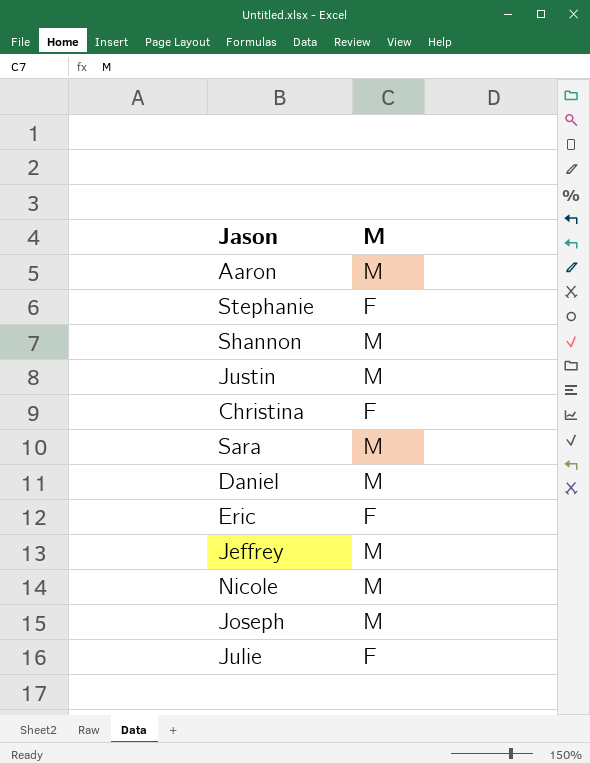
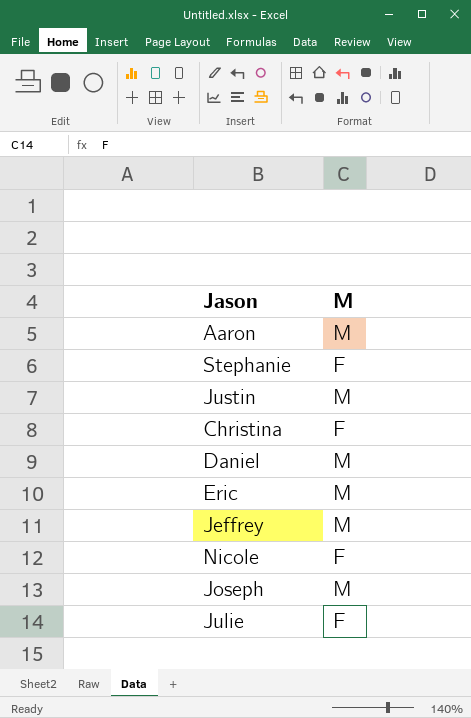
row Shannon: M -> none
row Sara: M -> none
Eric | M: F -> M
Nicole | M: M -> F

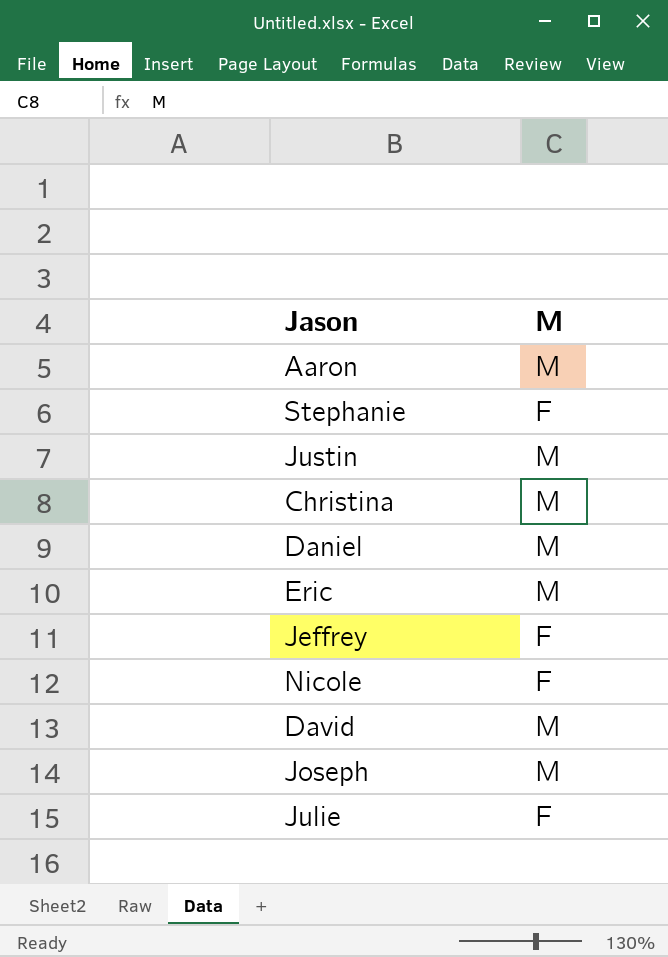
Christina | M: F -> M
Jeffrey | M: M -> F
row David: none -> M

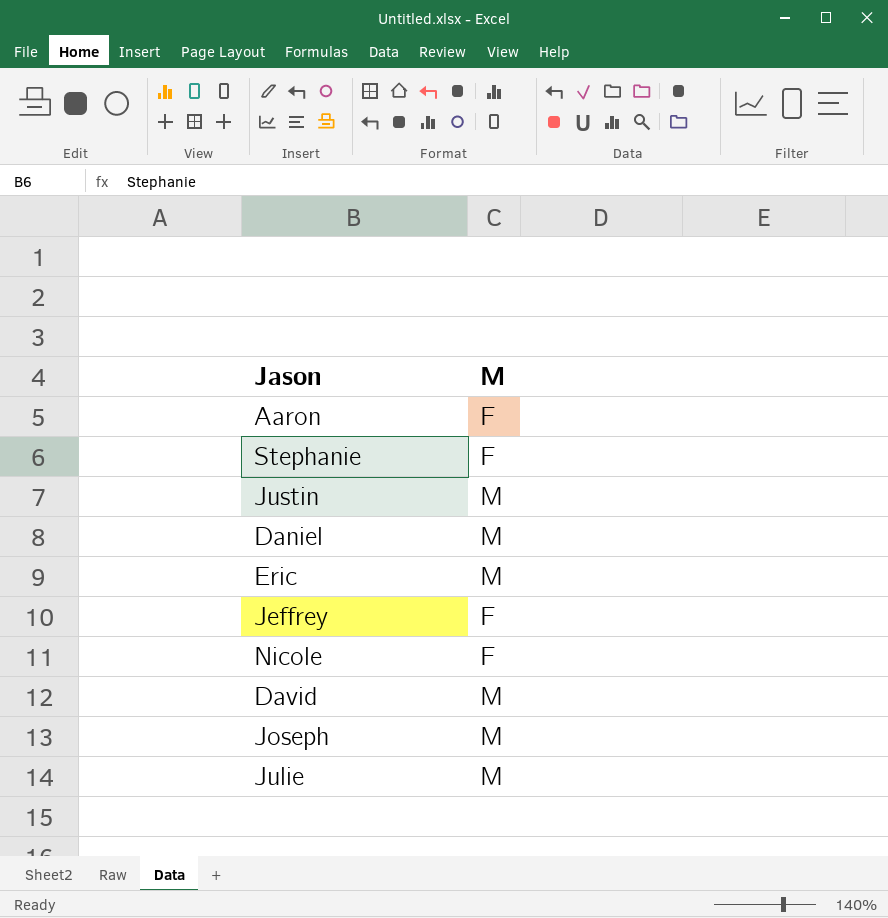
row Christina: M -> none
Aaron | M: M -> F
Julie | M: F -> M

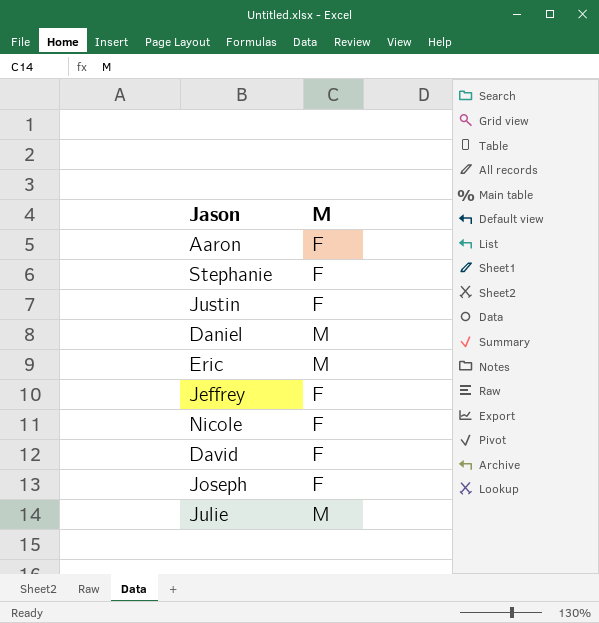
Justin | M: M -> F
David | M: M -> F
Joseph | M: M -> F

